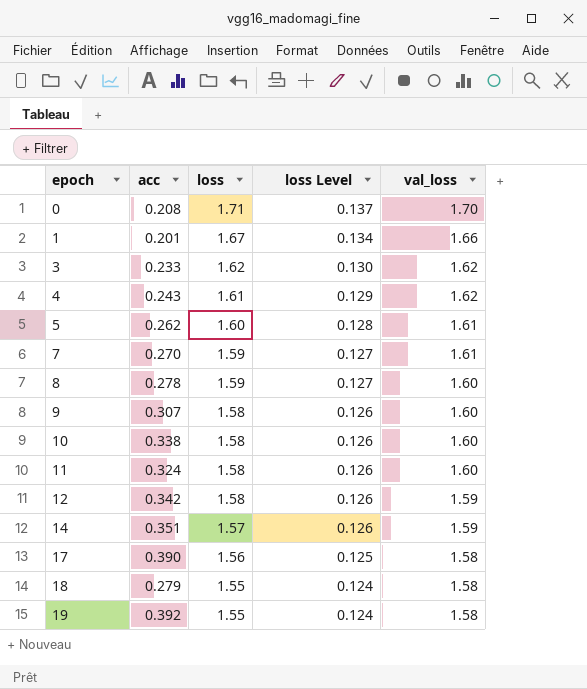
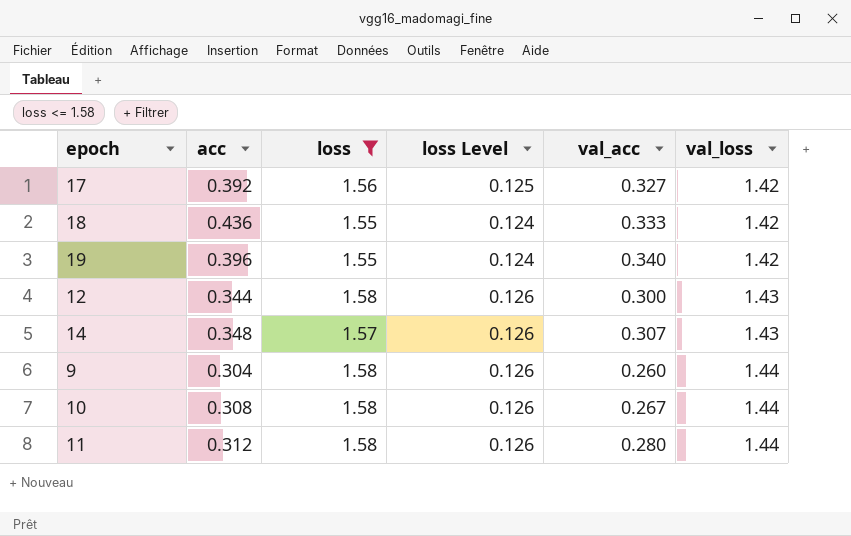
filter: none -> loss <= 1.58
row order: epoch ascending -> val_loss ascending
column val_acc | position: none -> 5
17 | acc: 0.390 -> 0.392
17 | val_loss: 1.58 -> 1.42
18 | acc: 0.279 -> 0.436
18 | val_loss: 1.58 -> 1.42
19 | acc: 0.392 -> 0.396
19 | val_loss: 1.58 -> 1.42
12 | acc: 0.342 -> 0.344
12 | val_loss: 1.59 -> 1.43
14 | acc: 0.351 -> 0.348
14 | val_loss: 1.59 -> 1.43
9 | acc: 0.307 -> 0.304
9 | val_loss: 1.60 -> 1.44
10 | acc: 0.338 -> 0.308
10 | val_loss: 1.60 -> 1.44
11 | acc: 0.324 -> 0.312
11 | val_loss: 1.60 -> 1.44

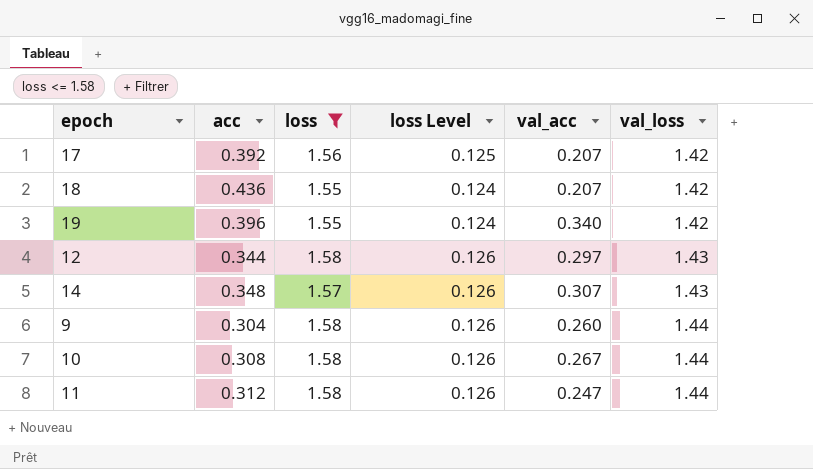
17 | val_acc: 0.327 -> 0.207
18 | val_acc: 0.333 -> 0.207
12 | val_acc: 0.300 -> 0.297
11 | val_acc: 0.280 -> 0.247

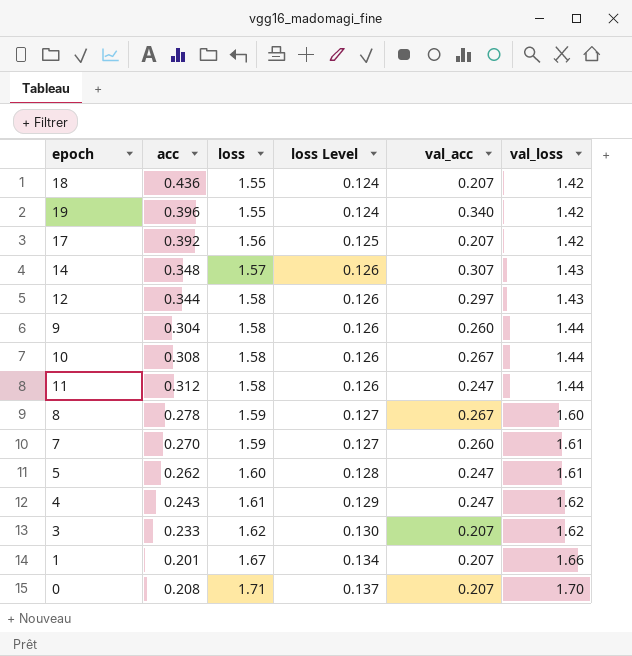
filter: loss <= 1.58 -> none
row order: val_loss ascending -> loss ascending

